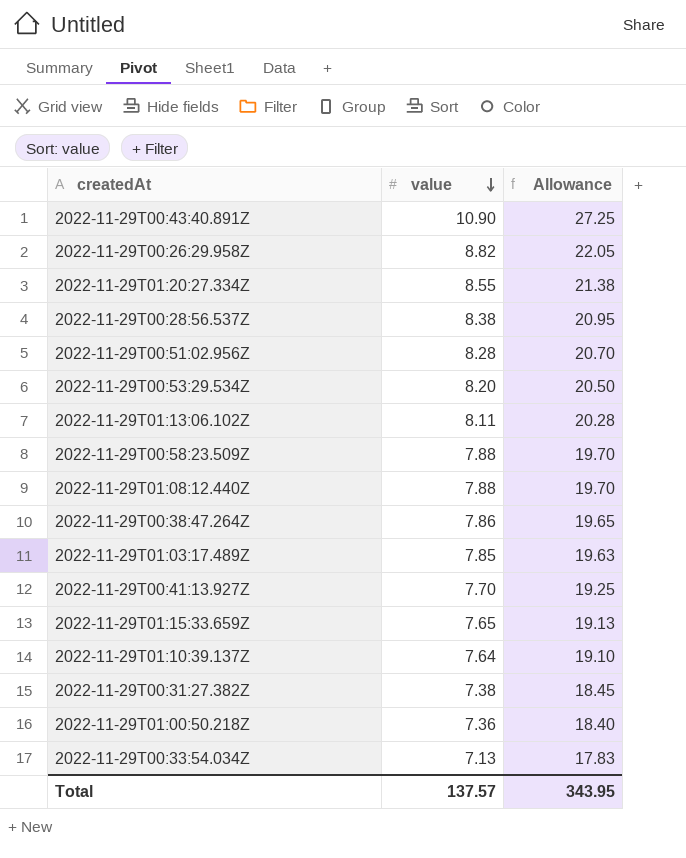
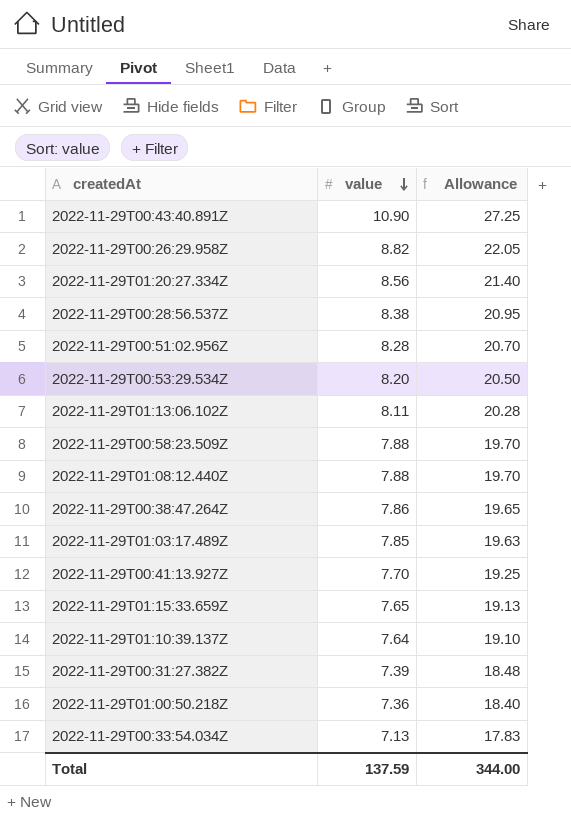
2022-11-29T01:20:27.334Z | value: 8.55 -> 8.56
2022-11-29T01:20:27.334Z | Allowance: 21.38 -> 21.40
2022-11-29T00:31:27.382Z | value: 7.38 -> 7.39
2022-11-29T00:31:27.382Z | Allowance: 18.45 -> 18.48
Total | value: 137.57 -> 137.59
Total | Allowance: 343.95 -> 344.00

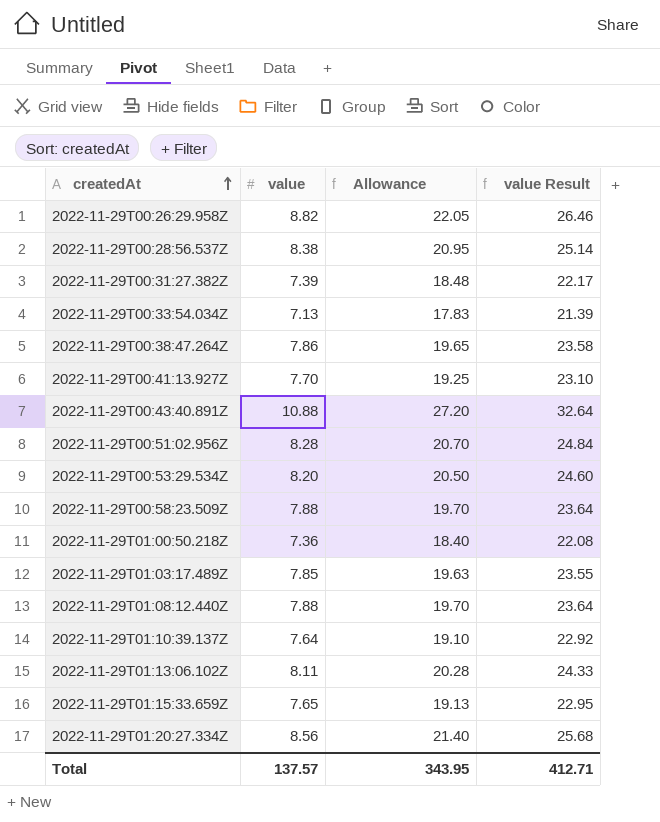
row order: value descending -> createdAt ascending
column value Result | formula: none -> [value] * 3
2022-11-29T00:43:40.891Z | value: 10.90 -> 10.88
2022-11-29T00:43:40.891Z | Allowance: 27.25 -> 27.20
Total | value: 137.59 -> 137.57
Total | Allowance: 344.00 -> 343.95

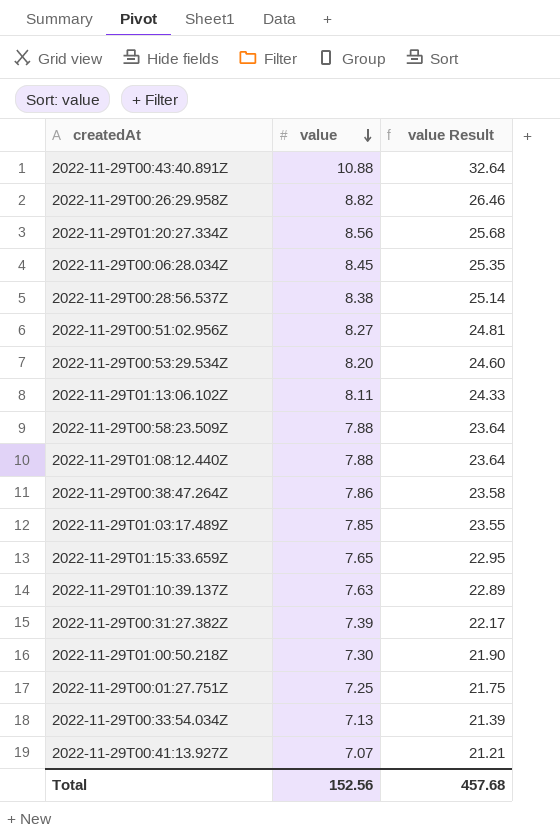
row order: createdAt ascending -> value descending
column Allowance | formula: [value] * 2.5 -> none
row 2022-11-29T00:06:28.034Z: none -> 8.45 | 25.35
2022-11-29T00:51:02.956Z | value: 8.28 -> 8.27
2022-11-29T00:51:02.956Z | value Result: 24.84 -> 24.81
2022-11-29T01:10:39.137Z | value: 7.64 -> 7.63
2022-11-29T01:10:39.137Z | value Result: 22.92 -> 22.89
2022-11-29T01:00:50.218Z | value: 7.36 -> 7.30
2022-11-29T01:00:50.218Z | value Result: 22.08 -> 21.90
row 2022-11-29T00:01:27.751Z: none -> 7.25 | 21.75
2022-11-29T00:41:13.927Z | value: 7.70 -> 7.07
2022-11-29T00:41:13.927Z | value Result: 23.10 -> 21.21
Total | value: 137.57 -> 152.56
Total | value Result: 412.71 -> 457.68

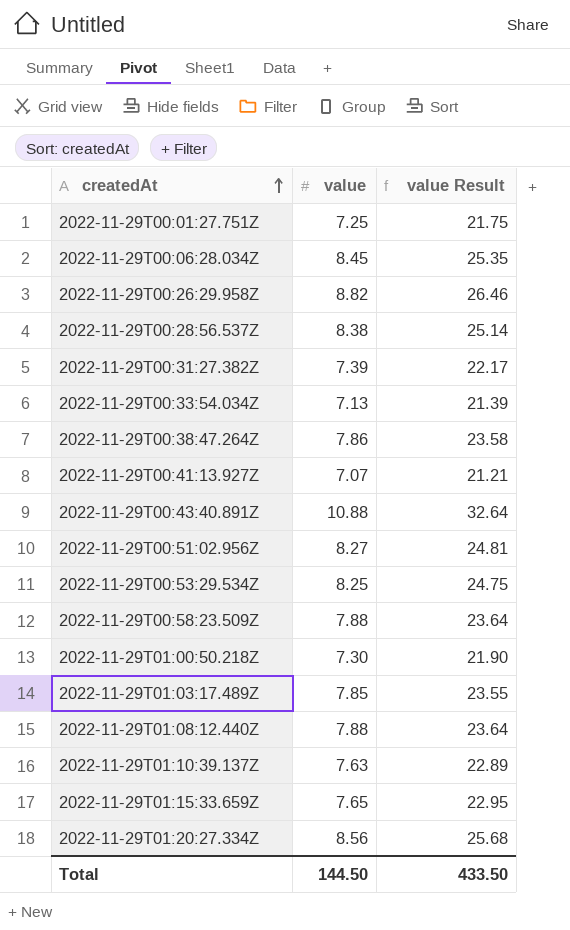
row order: value descending -> createdAt ascending
row 2022-11-29T01:13:06.102Z: 8.11 | 24.33 -> none
2022-11-29T00:53:29.534Z | value: 8.20 -> 8.25
2022-11-29T00:53:29.534Z | value Result: 24.60 -> 24.75
Total | value: 152.56 -> 144.50
Total | value Result: 457.68 -> 433.50

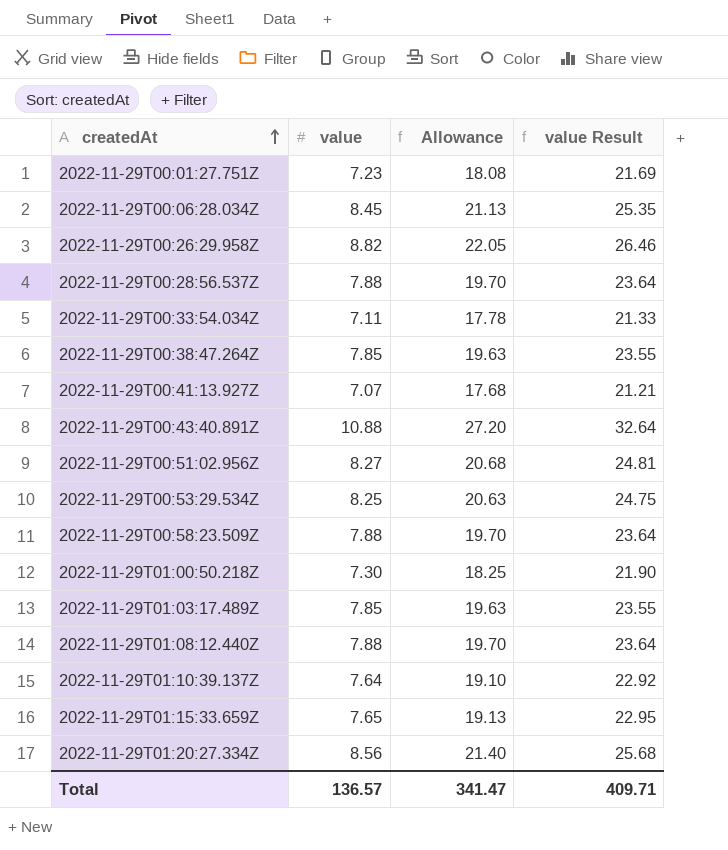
column Allowance | formula: none -> [value] * 2.5
row 2022-11-29T00:31:27.382Z: 7.39 | 22.17 -> none
2022-11-29T00:01:27.751Z | value: 7.25 -> 7.23
2022-11-29T00:01:27.751Z | value Result: 21.75 -> 21.69
2022-11-29T00:28:56.537Z | value: 8.38 -> 7.88
2022-11-29T00:28:56.537Z | value Result: 25.14 -> 23.64
2022-11-29T00:33:54.034Z | value: 7.13 -> 7.11
2022-11-29T00:33:54.034Z | value Result: 21.39 -> 21.33
2022-11-29T00:38:47.264Z | value: 7.86 -> 7.85
2022-11-29T00:38:47.264Z | value Result: 23.58 -> 23.55
2022-11-29T01:10:39.137Z | value: 7.63 -> 7.64
2022-11-29T01:10:39.137Z | value Result: 22.89 -> 22.92
Total | value: 144.50 -> 136.57
Total | value Result: 433.50 -> 409.71

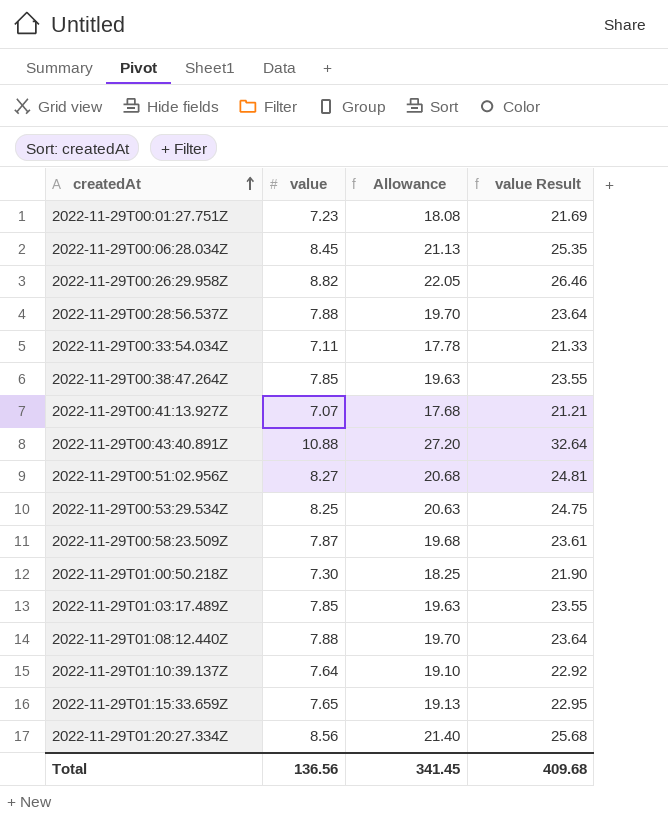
2022-11-29T00:58:23.509Z | value: 7.88 -> 7.87
2022-11-29T00:58:23.509Z | Allowance: 19.70 -> 19.68
2022-11-29T00:58:23.509Z | value Result: 23.64 -> 23.61
Total | value: 136.57 -> 136.56
Total | Allowance: 341.47 -> 341.45
Total | value Result: 409.71 -> 409.68

